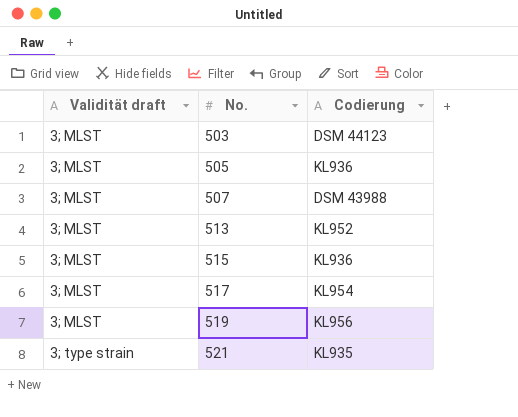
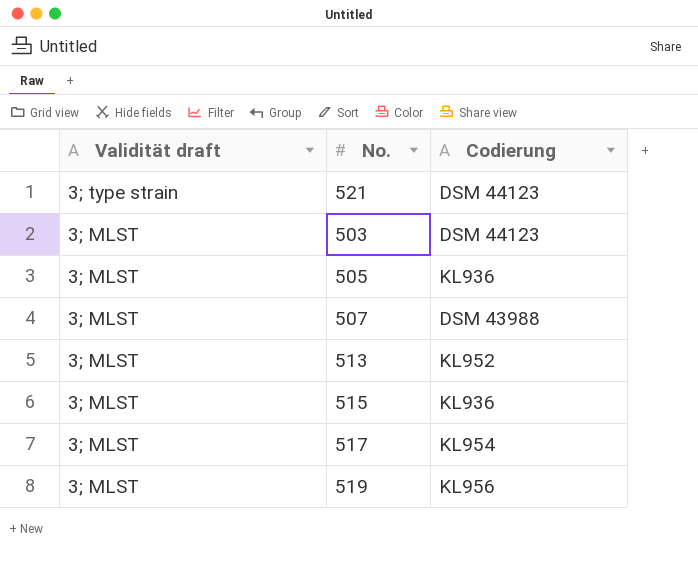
row order: Validität draft ascending -> Validität draft descending
521 | Codierung: KL935 -> DSM 44123

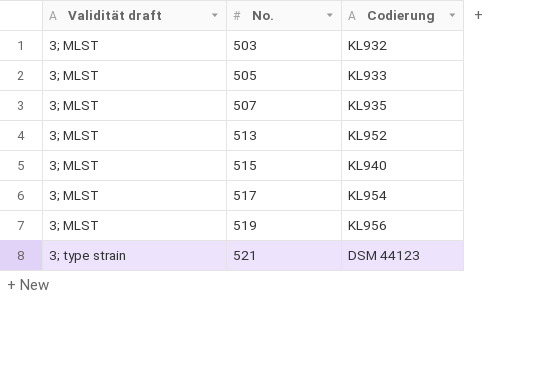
row order: Validität draft descending -> Validität draft ascending
503 | Codierung: DSM 44123 -> KL932
505 | Codierung: KL936 -> KL933
507 | Codierung: DSM 43988 -> KL935
515 | Codierung: KL936 -> KL940

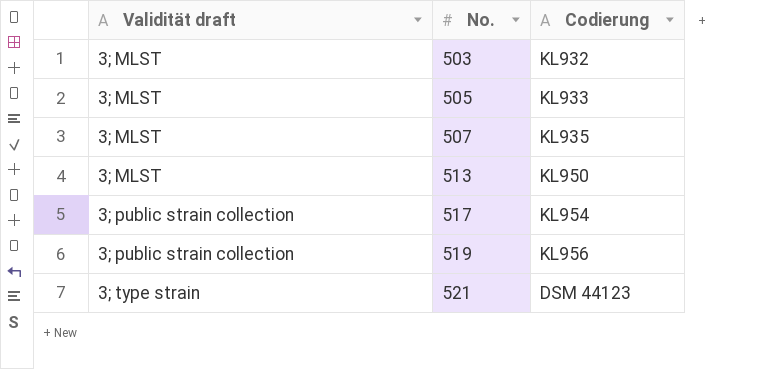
row 515: 3; MLST | KL940 -> none
513 | Codierung: KL952 -> KL950
517 | Validität draft: 3; MLST -> 3; public strain collection
519 | Validität draft: 3; MLST -> 3; public strain collection

